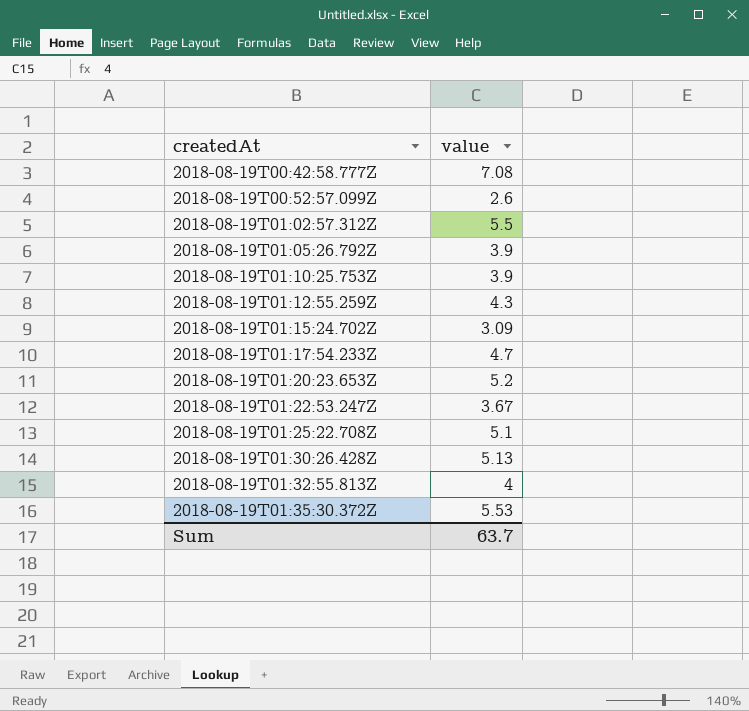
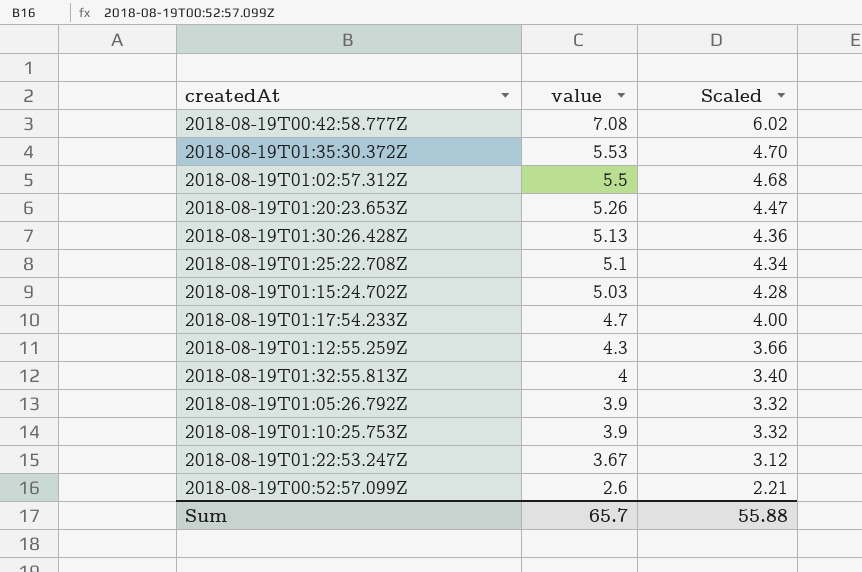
row order: createdAt ascending -> value descending
column Scaled | formula: none -> [value] * 0.85
2018-08-19T01:20:23.653Z | value: 5.2 -> 5.26
2018-08-19T01:15:24.702Z | value: 3.09 -> 5.03
Sum | value: 63.7 -> 65.7

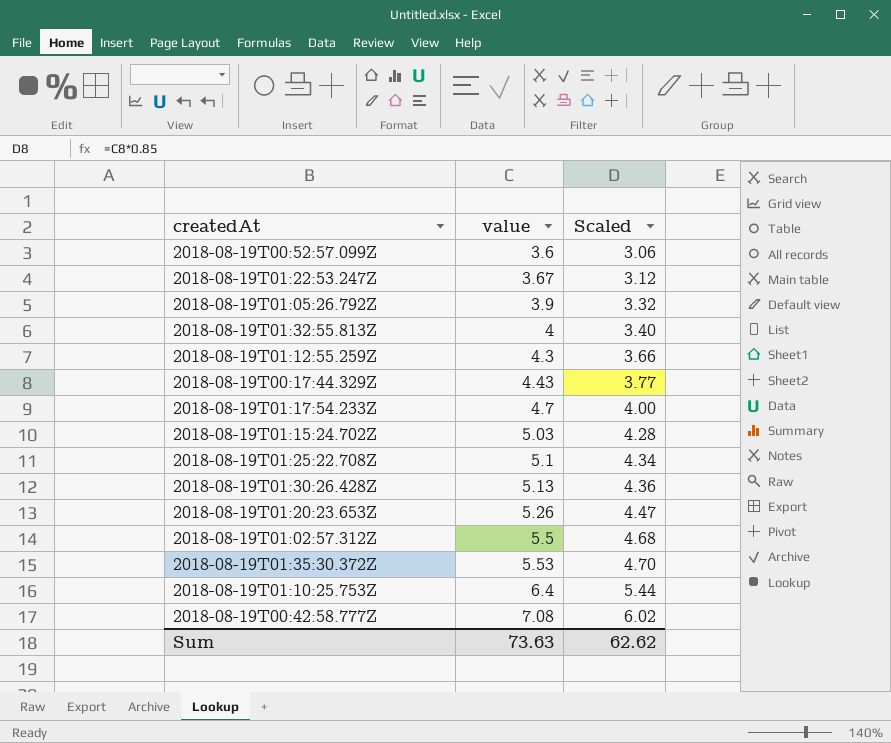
row order: value descending -> value ascending
2018-08-19T00:52:57.099Z | value: 2.6 -> 3.6
2018-08-19T00:52:57.099Z | Scaled: 2.21 -> 3.06
row 2018-08-19T00:17:44.329Z: none -> 4.43 | 3.77
2018-08-19T01:10:25.753Z | value: 3.9 -> 6.4
2018-08-19T01:10:25.753Z | Scaled: 3.32 -> 5.44
Sum | value: 65.7 -> 73.63
Sum | Scaled: 55.88 -> 62.62

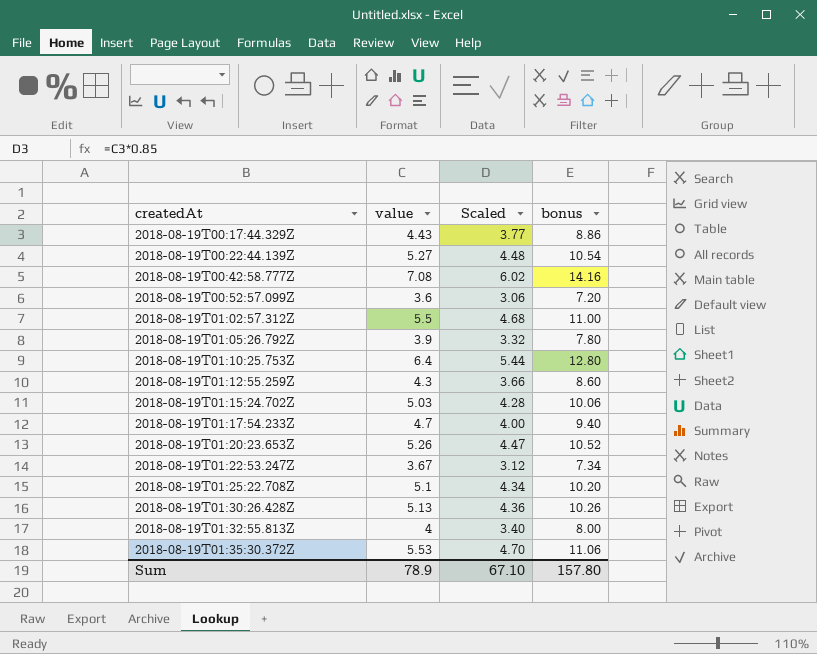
row order: value ascending -> createdAt ascending
column bonus | formula: none -> [value] * 2
row 2018-08-19T00:22:44.139Z: none -> 5.27 | 4.48 | 10.54
Sum | value: 73.63 -> 78.9
Sum | Scaled: 62.62 -> 67.10

